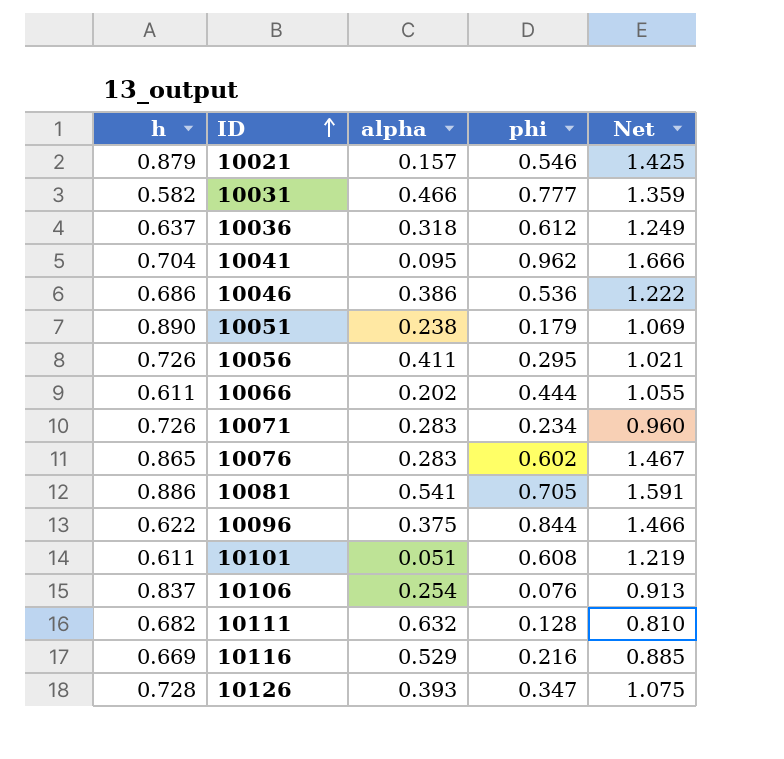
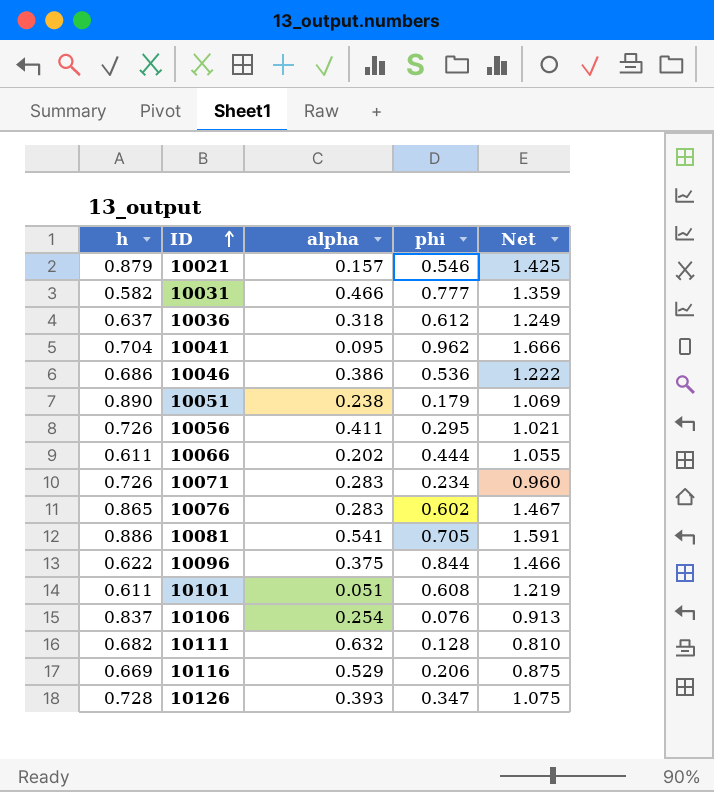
10116 | phi: 0.216 -> 0.206
10116 | Net: 0.885 -> 0.875

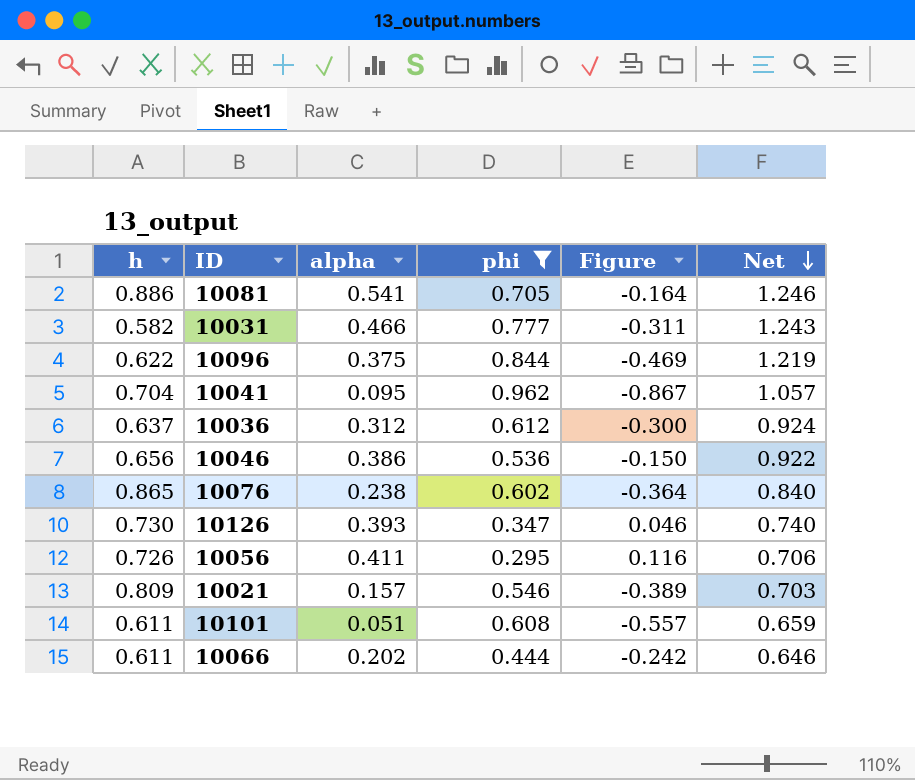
filter: none -> phi >= 0.295
row order: ID ascending -> Net descending
column Figure | formula: none -> [alpha] - [phi]
column Net | formula: [h] + [phi] -> [alpha] + [phi]
10036 | alpha: 0.318 -> 0.312
10046 | h: 0.686 -> 0.656
10076 | alpha: 0.283 -> 0.238
10126 | h: 0.728 -> 0.730
10021 | h: 0.879 -> 0.809

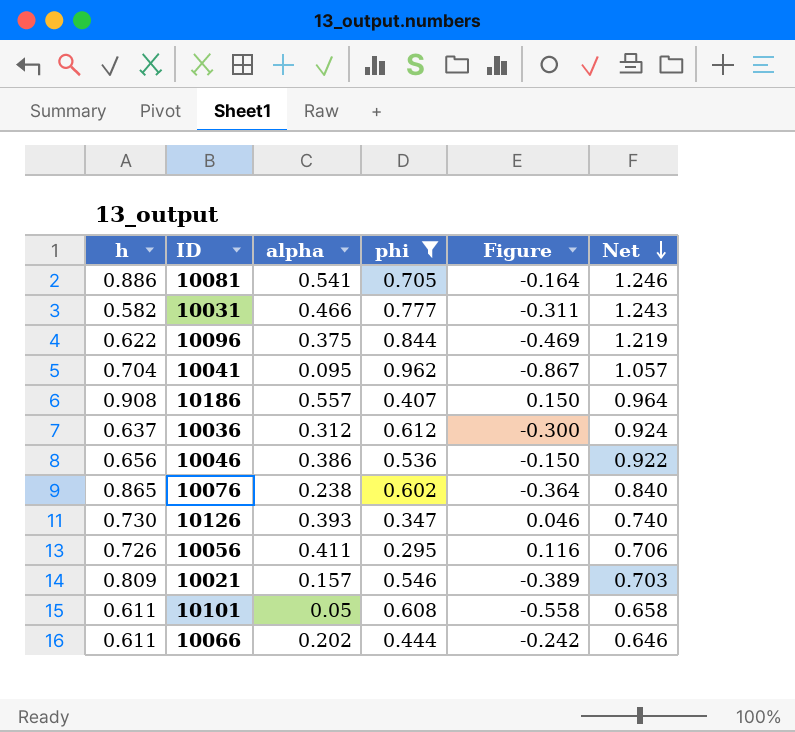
row 10186: none -> 0.908 | 0.557 | 0.407 | 0.150 | 0.964
10101 | alpha: 0.051 -> 0.05
10101 | Figure: -0.557 -> -0.558
10101 | Net: 0.659 -> 0.658

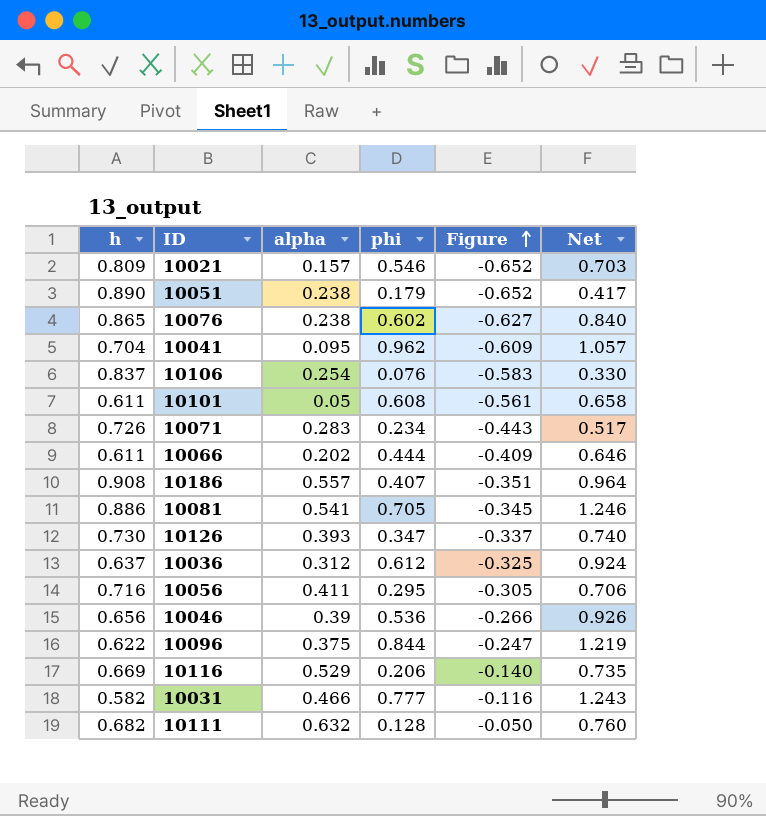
filter: phi >= 0.295 -> none
row order: Net descending -> Figure ascending
column Figure | formula: [alpha] - [phi] -> [alpha] - [h]
10056 | h: 0.726 -> 0.716
10046 | alpha: 0.386 -> 0.39
10046 | Net: 0.922 -> 0.926

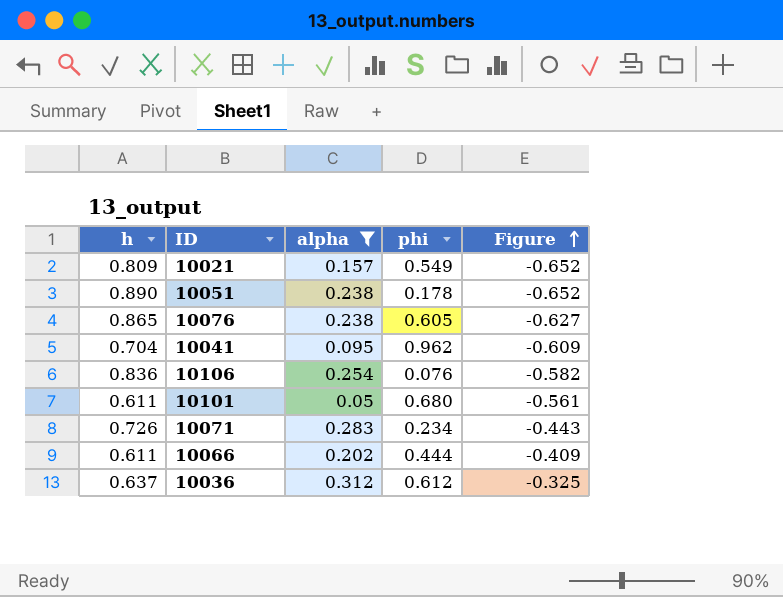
filter: none -> alpha <= 0.312
column Net | formula: [alpha] + [phi] -> none
10021 | phi: 0.546 -> 0.549
10051 | phi: 0.179 -> 0.178
10076 | phi: 0.602 -> 0.605
10106 | h: 0.837 -> 0.836
10106 | Figure: -0.583 -> -0.582
10101 | phi: 0.608 -> 0.680

